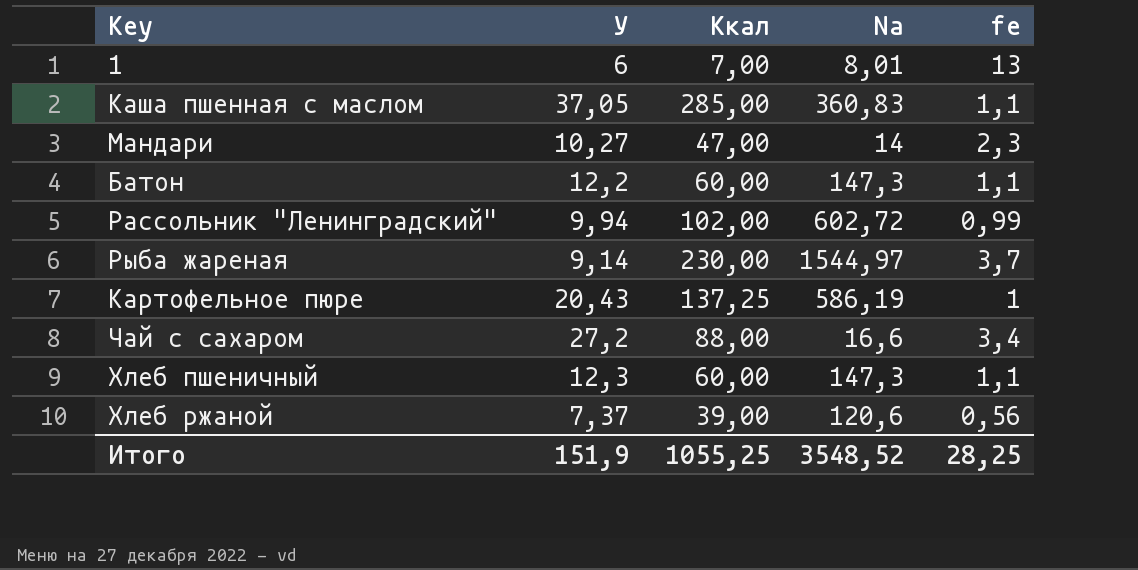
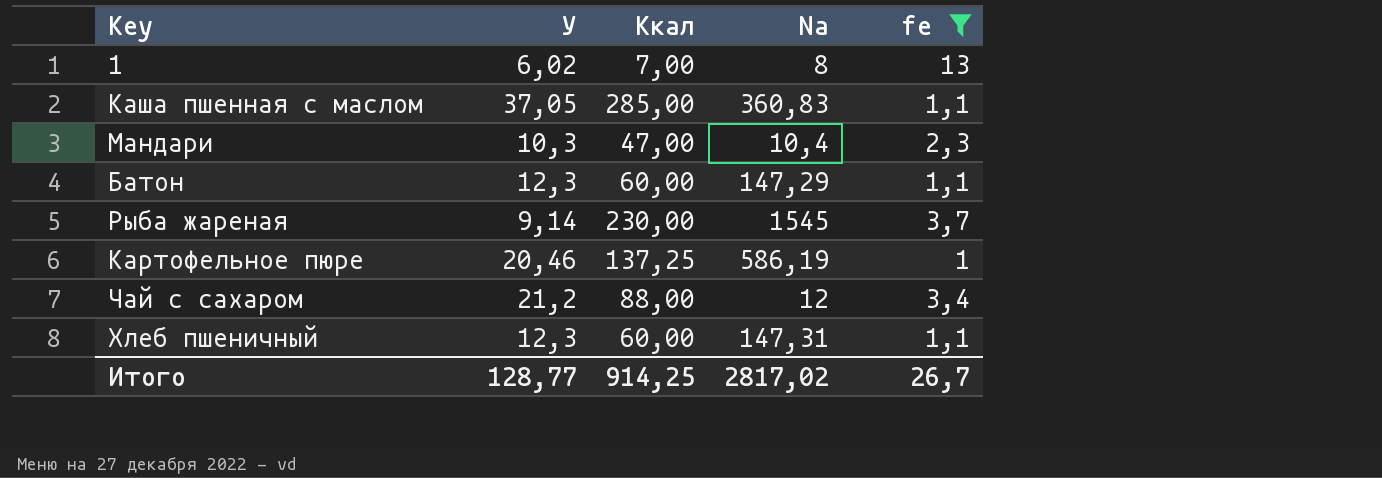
filter: none -> fe >= 1
1 | У: 6 -> 6,02
1 | Na: 8,01 -> 8
Мандари | У: 10,27 -> 10,3
Мандари | Na: 14 -> 10,4
Батон | У: 12,2 -> 12,3
Батон | Na: 147,3 -> 147,29
Рыба жареная | Na: 1544,97 -> 1545
Картофельное пюре | У: 20,43 -> 20,46
Чай с сахаром | У: 27,2 -> 21,2
Чай с сахаром | Na: 16,6 -> 12
Хлеб пшеничный | Na: 147,3 -> 147,31
Итого | У: 151,9 -> 128,77
Итого | Ккал: 1055,25 -> 914,25
Итого | Na: 3548,52 -> 2817,02
Итого | fe: 28,25 -> 26,7

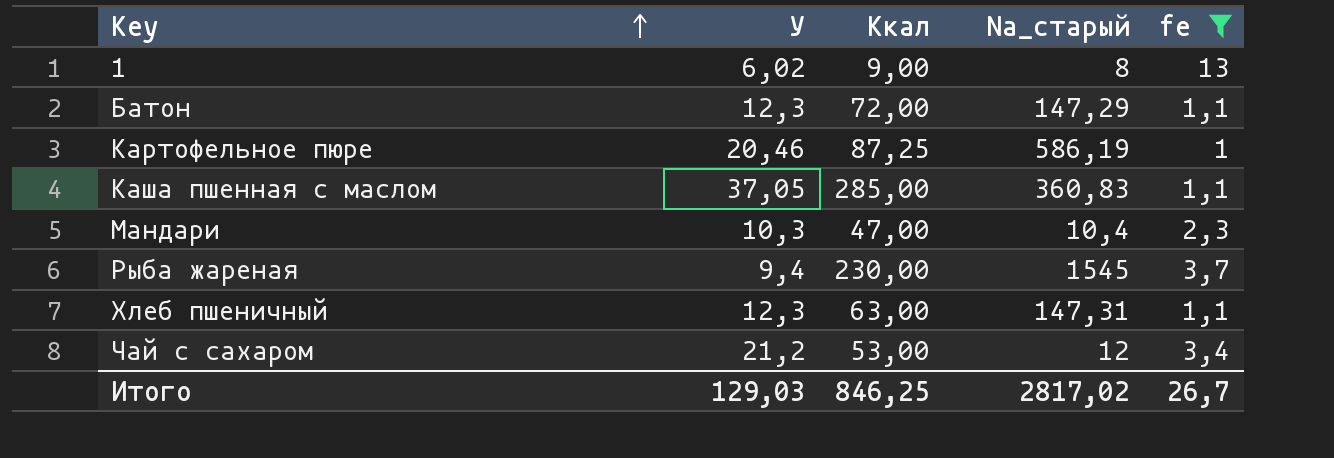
row order: none -> Key ascending
column name: Na -> Na_старый
1 | Ккал: 7,00 -> 9,00
Батон | Ккал: 60,00 -> 72,00
Картофельное пюре | Ккал: 137,25 -> 87,25
Рыба жареная | У: 9,14 -> 9,4
Хлеб пшеничный | Ккал: 60,00 -> 63,00
Чай с сахаром | Ккал: 88,00 -> 53,00
Итого | У: 128,77 -> 129,03
Итого | Ккал: 914,25 -> 846,25

